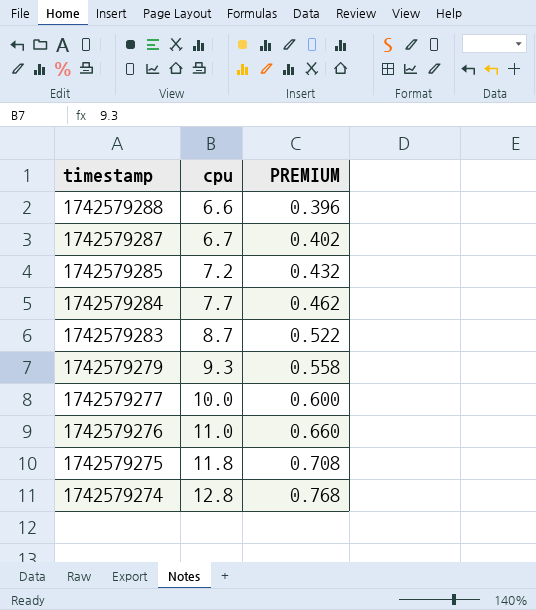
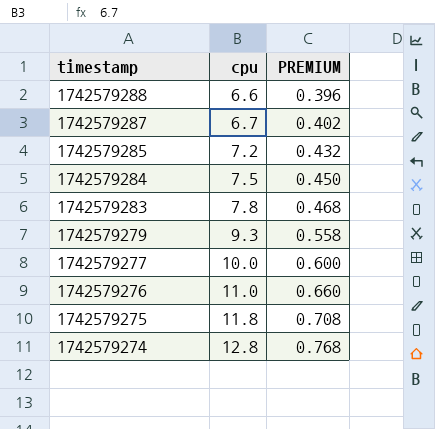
1742579284 | cpu: 7.7 -> 7.5
1742579284 | PREMIUM: 0.462 -> 0.450
1742579283 | cpu: 8.7 -> 7.8
1742579283 | PREMIUM: 0.522 -> 0.468

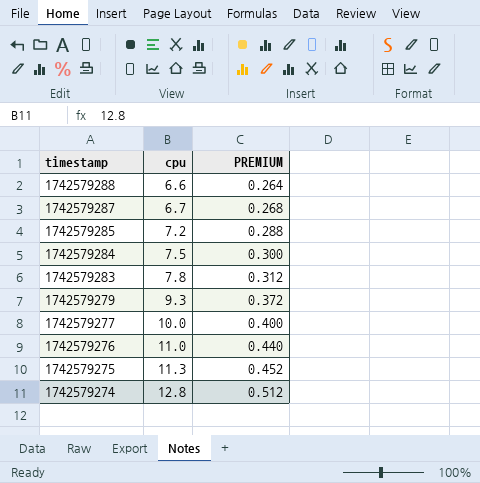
column PREMIUM | formula: [cpu] * 0.06 -> [cpu] * 0.04
1742579275 | cpu: 11.8 -> 11.3

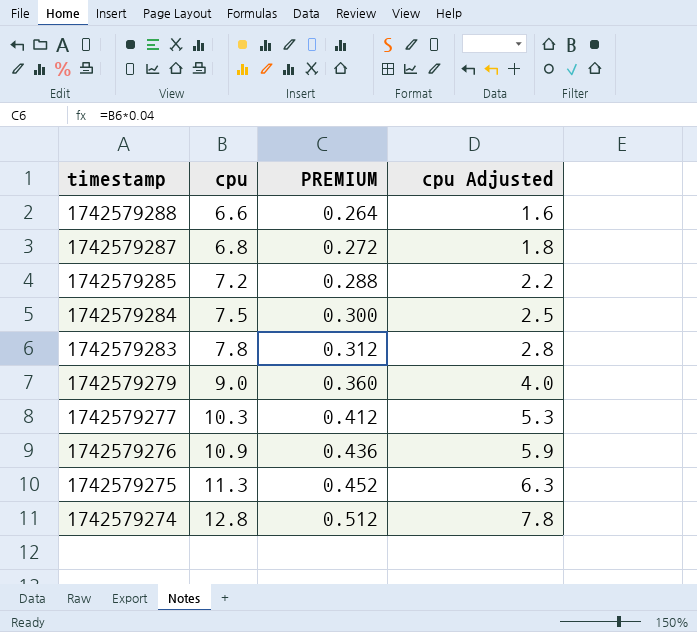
column cpu Adjusted | formula: none -> [cpu] - 5
1742579287 | cpu: 6.7 -> 6.8
1742579287 | PREMIUM: 0.268 -> 0.272
1742579279 | cpu: 9.3 -> 9.0
1742579279 | PREMIUM: 0.372 -> 0.360
1742579277 | cpu: 10.0 -> 10.3
1742579277 | PREMIUM: 0.400 -> 0.412
1742579276 | cpu: 11.0 -> 10.9
1742579276 | PREMIUM: 0.440 -> 0.436

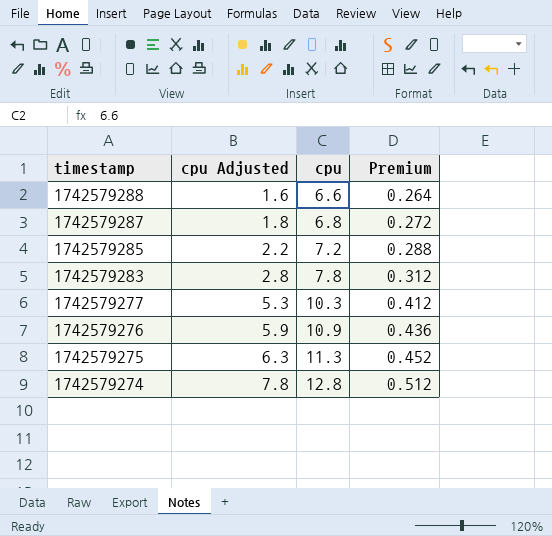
column cpu Adjusted | position: 4 -> 2
column name: PREMIUM -> Premium
row 1742579284: 7.5 | 0.300 | 2.5 -> none
row 1742579279: 9.0 | 0.360 | 4.0 -> none

